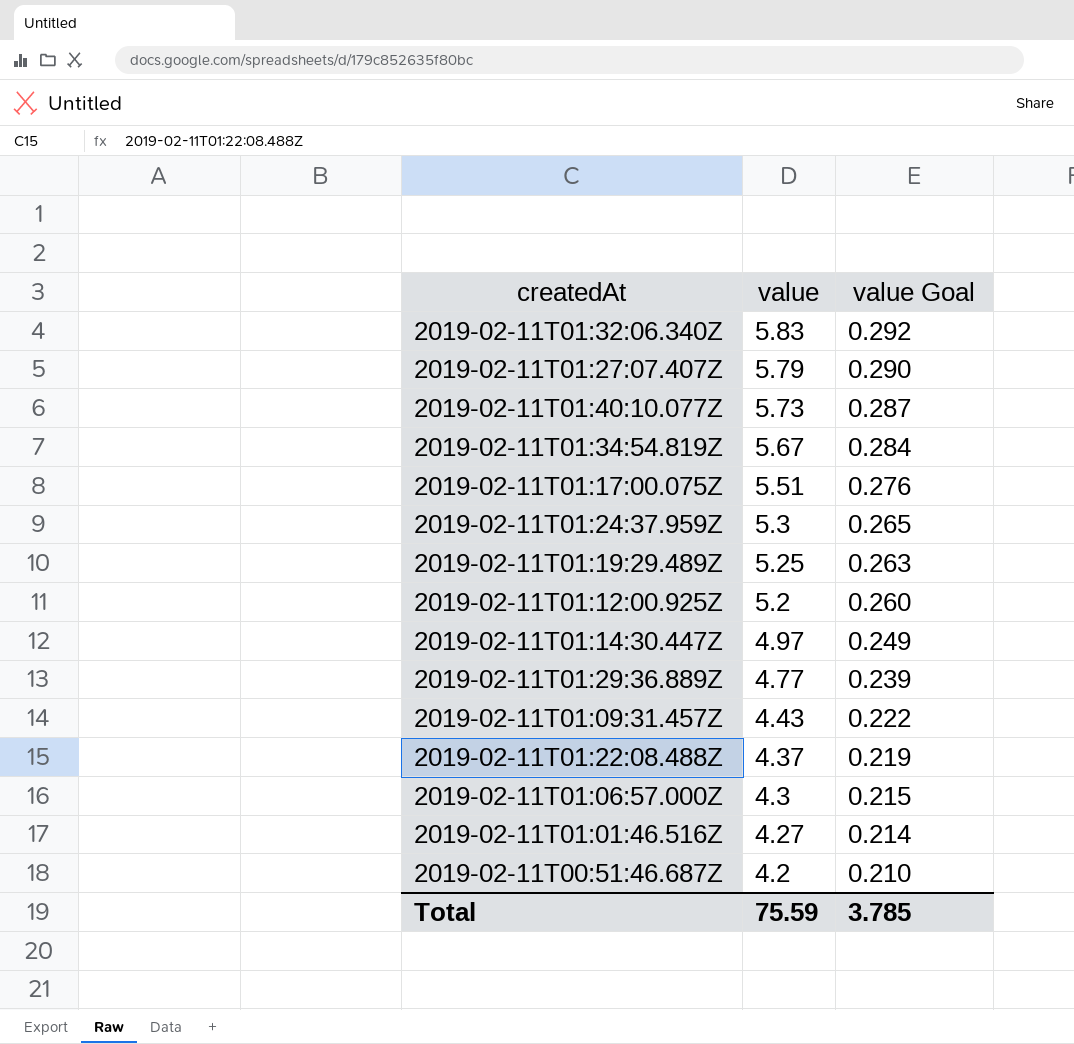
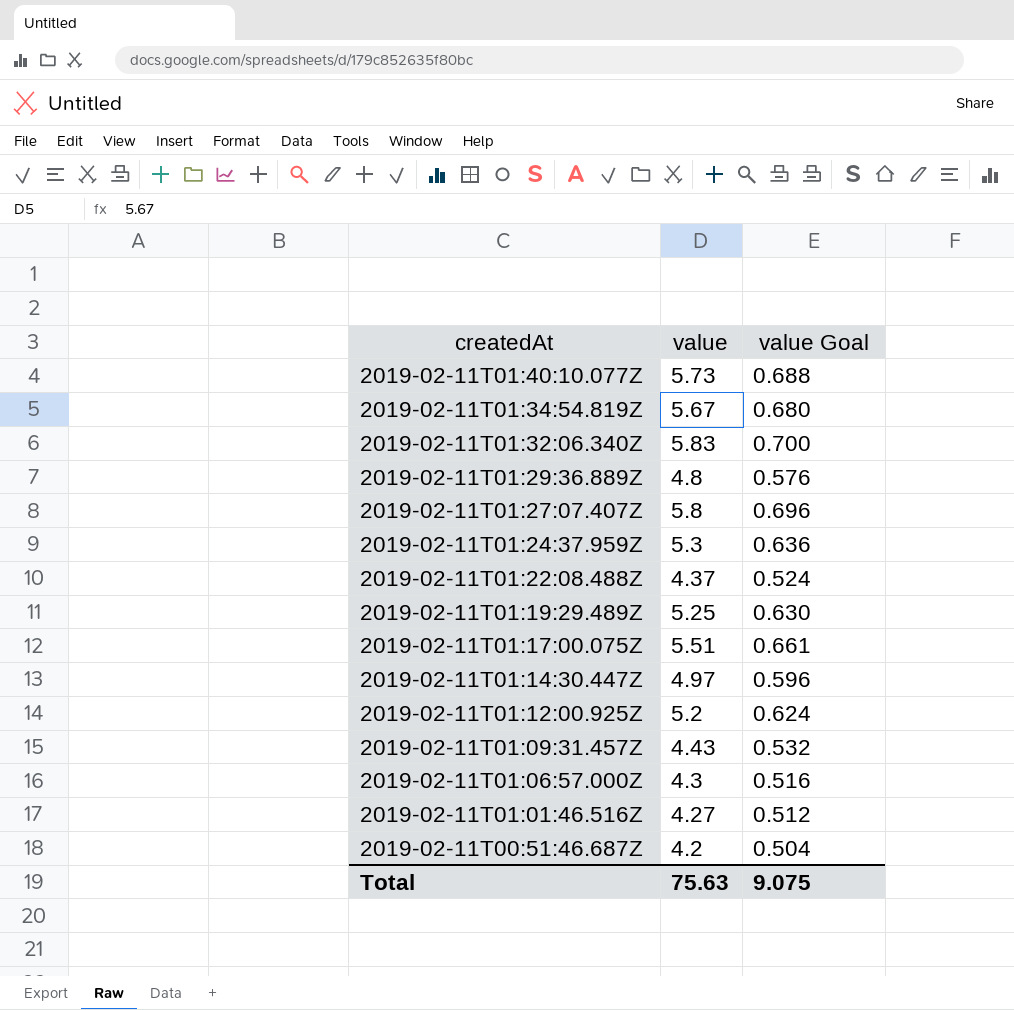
row order: value descending -> createdAt descending
column value Goal | formula: [value] * 0.05 -> [value] * 0.12
2019-02-11T01:29:36.889Z | value: 4.77 -> 4.8
2019-02-11T01:27:07.407Z | value: 5.79 -> 5.8
Total | value: 75.59 -> 75.63
Total | value Goal: 3.785 -> 9.075

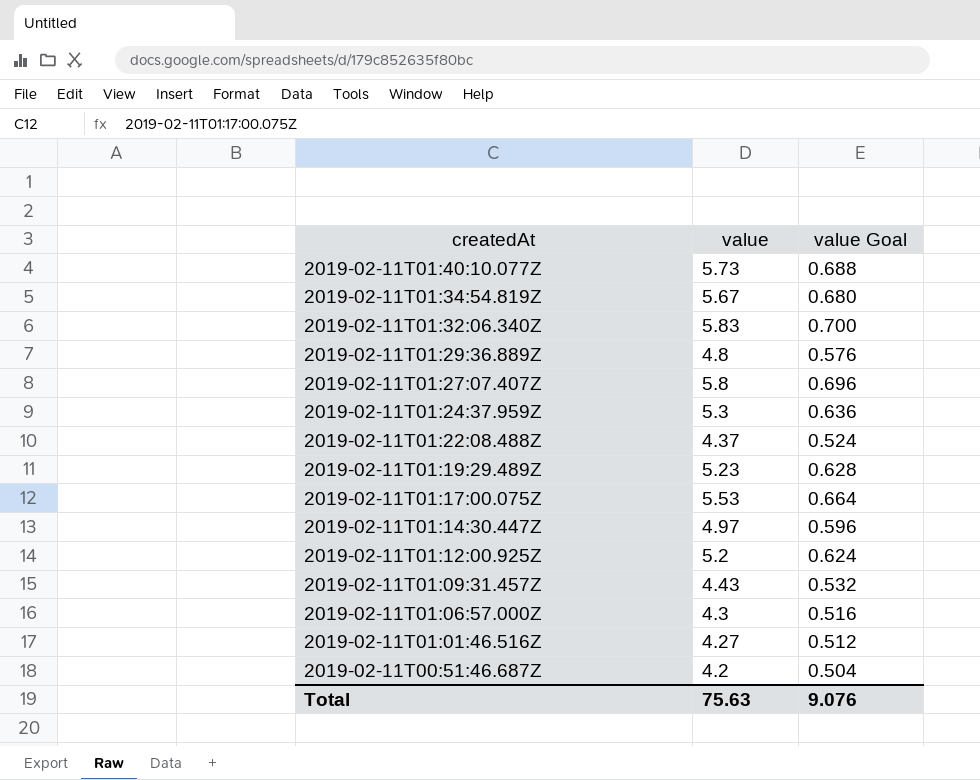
2019-02-11T01:19:29.489Z | value: 5.25 -> 5.23
2019-02-11T01:19:29.489Z | value Goal: 0.630 -> 0.628
2019-02-11T01:17:00.075Z | value: 5.51 -> 5.53
2019-02-11T01:17:00.075Z | value Goal: 0.661 -> 0.664
Total | value Goal: 9.075 -> 9.076

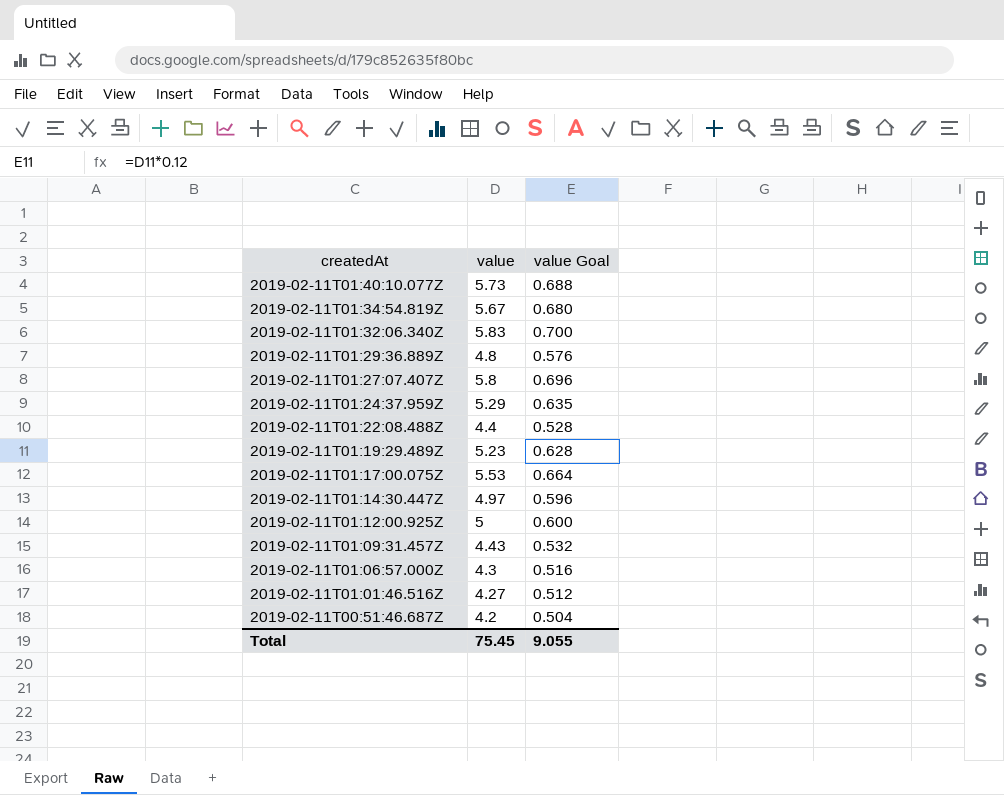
2019-02-11T01:24:37.959Z | value: 5.3 -> 5.29
2019-02-11T01:24:37.959Z | value Goal: 0.636 -> 0.635
2019-02-11T01:22:08.488Z | value: 4.37 -> 4.4
2019-02-11T01:22:08.488Z | value Goal: 0.524 -> 0.528
2019-02-11T01:12:00.925Z | value: 5.2 -> 5
2019-02-11T01:12:00.925Z | value Goal: 0.624 -> 0.600
Total | value: 75.63 -> 75.45
Total | value Goal: 9.076 -> 9.055

